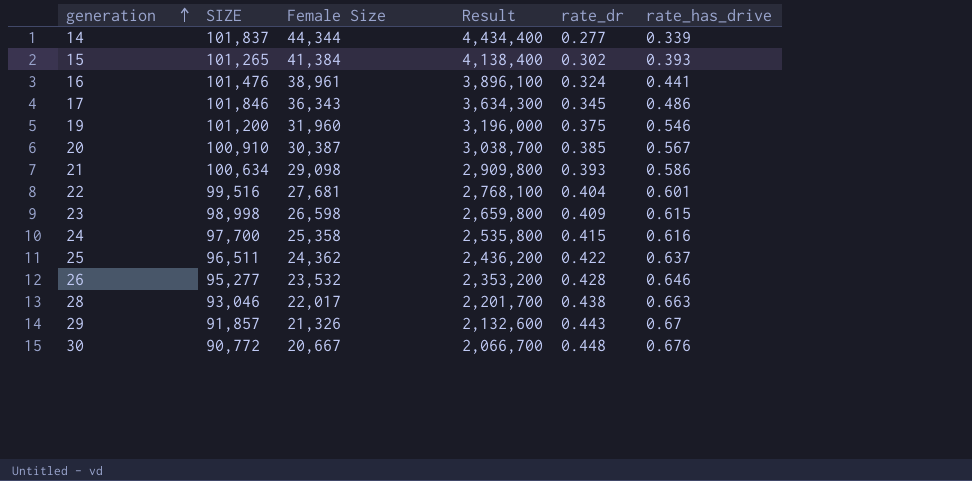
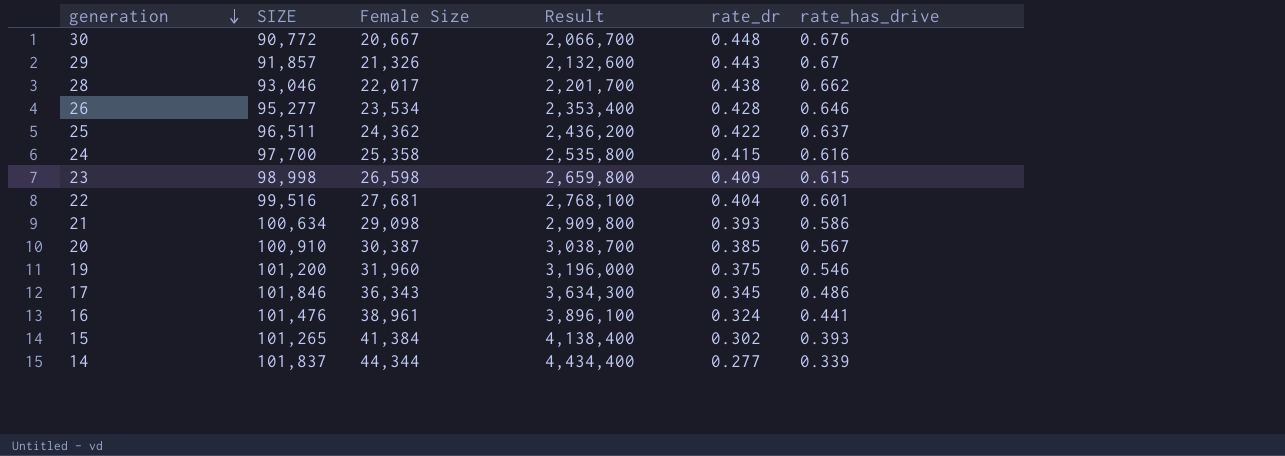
row order: generation ascending -> generation descending
28 | rate_has_drive: 0.663 -> 0.662
26 | Female Size: 23,532 -> 23,534
26 | Result: 2,353,200 -> 2,353,400

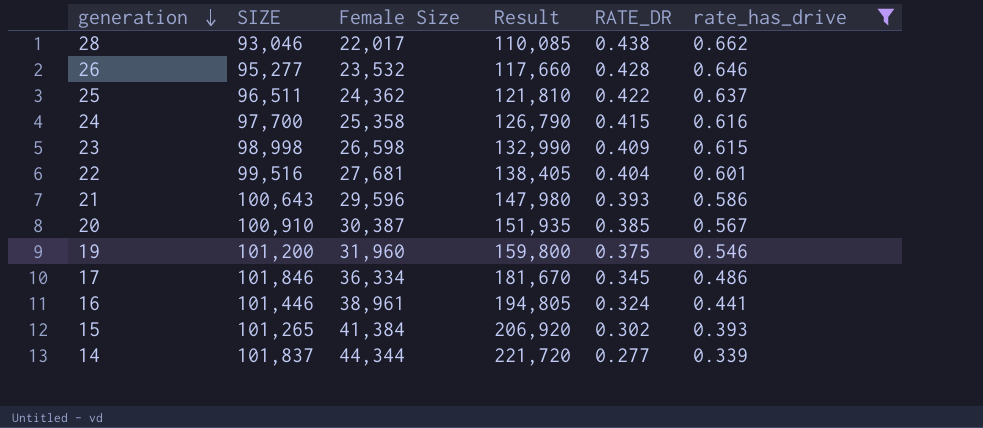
filter: none -> rate_has_drive <= 0.662
column Result | formula: [Female Size] * 100 -> [Female Size] * 5
column name: rate_dr -> RATE_DR
26 | Female Size: 23,534 -> 23,532
21 | SIZE: 100,634 -> 100,643
21 | Female Size: 29,098 -> 29,596
17 | Female Size: 36,343 -> 36,334
16 | SIZE: 101,476 -> 101,446

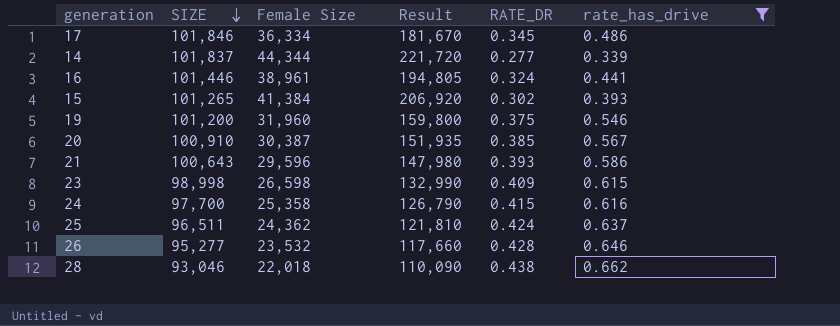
row order: generation descending -> SIZE descending
row 22: 99,516 | 27,681 | 138,405 | 0.404 | 0.601 -> none
25 | RATE_DR: 0.422 -> 0.424
28 | Female Size: 22,017 -> 22,018
28 | Result: 110,085 -> 110,090

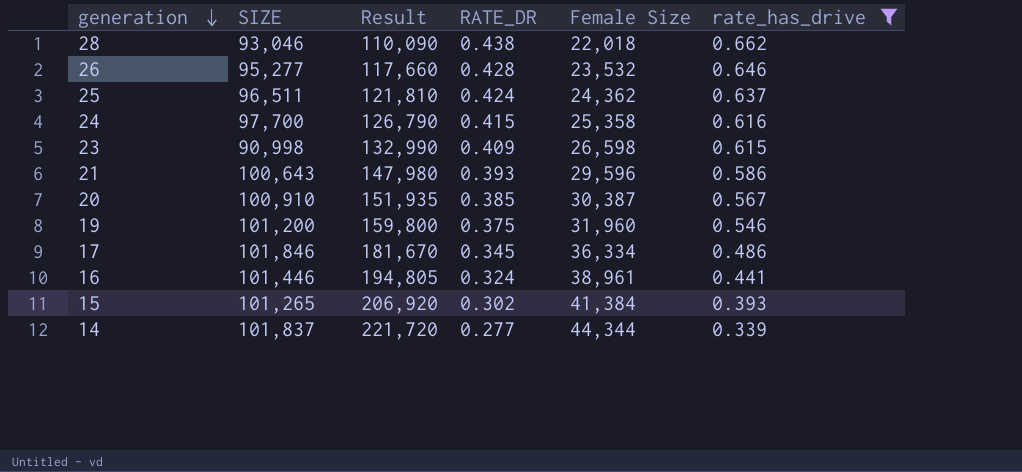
row order: SIZE descending -> generation descending
column Female Size | position: 3 -> 5
23 | SIZE: 98,998 -> 90,998

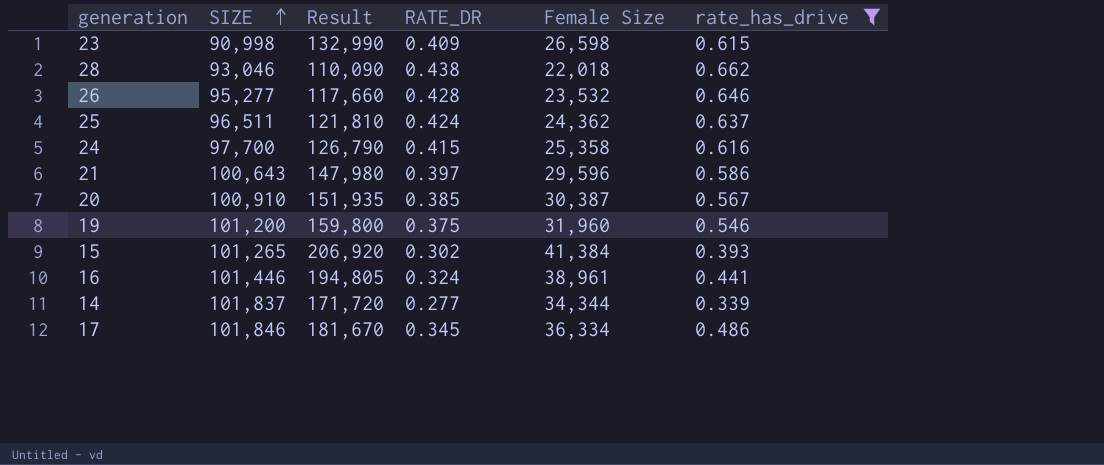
row order: generation descending -> SIZE ascending
21 | RATE_DR: 0.393 -> 0.397
14 | Result: 221,720 -> 171,720
14 | Female Size: 44,344 -> 34,344

